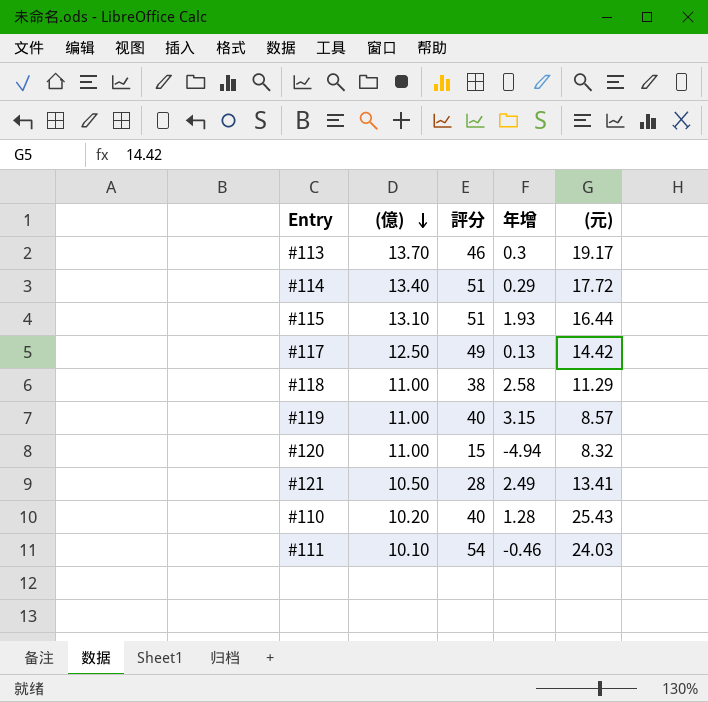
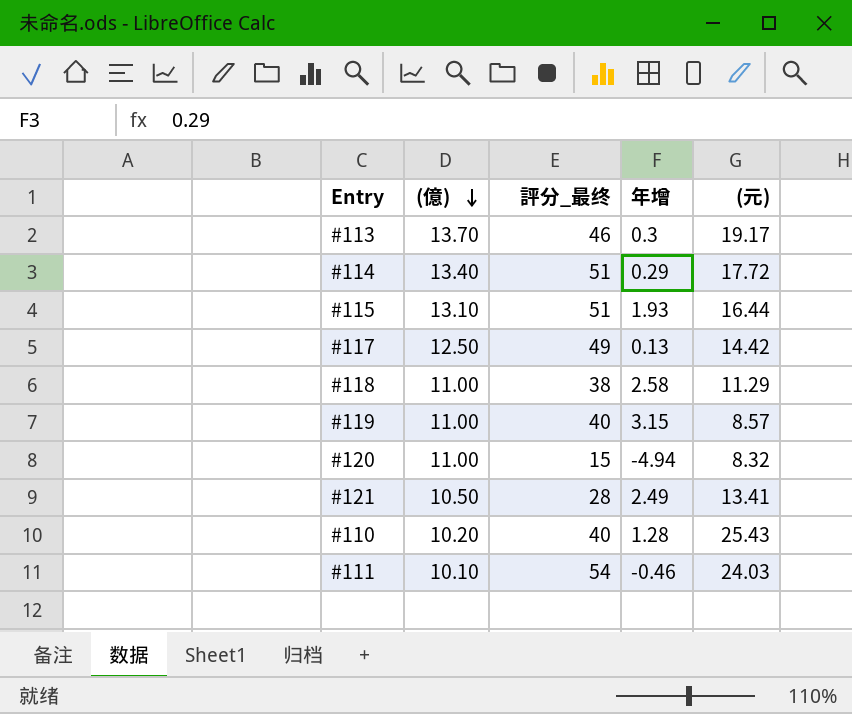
column name: 評分 -> 評分_最终

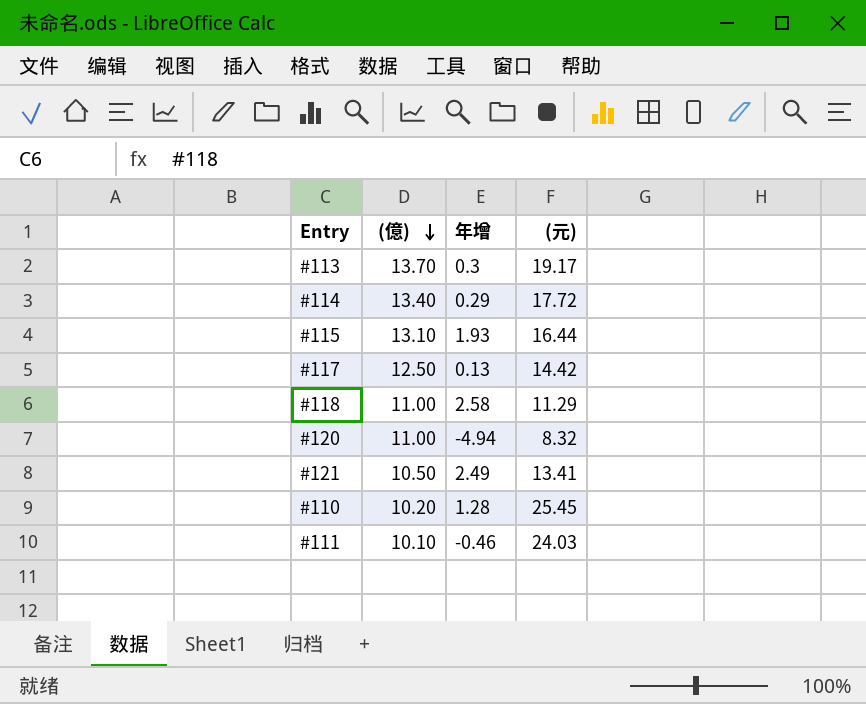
column 評分_最终 | position: 3 -> none
row #119: 11.00 | 40 | 3.15 | 8.57 -> none
#110 | (元): 25.43 -> 25.45

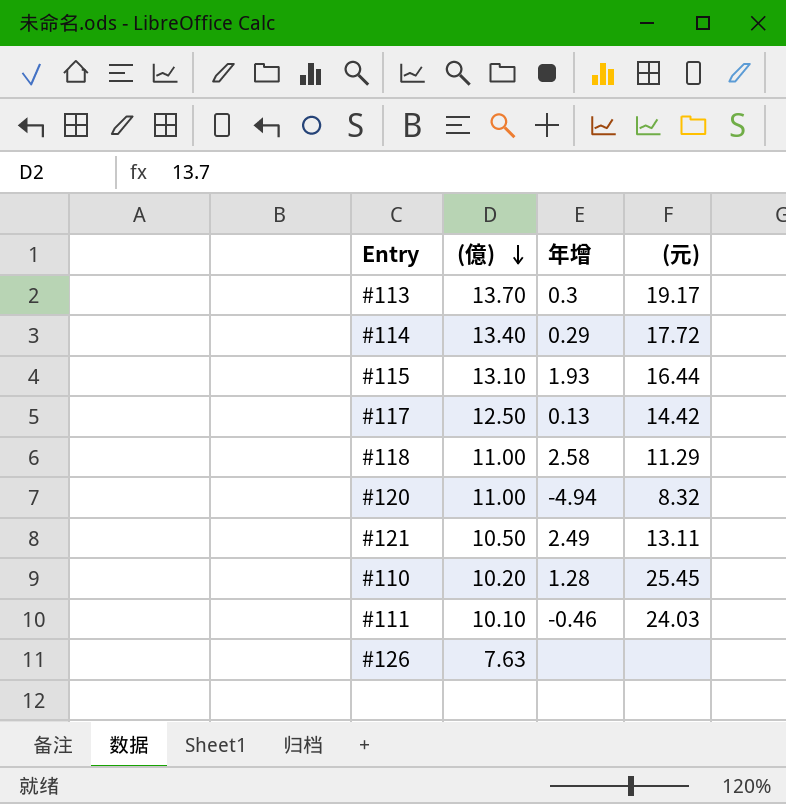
#121 | (元): 13.41 -> 13.11
row #126: none -> 7.63 | none | none

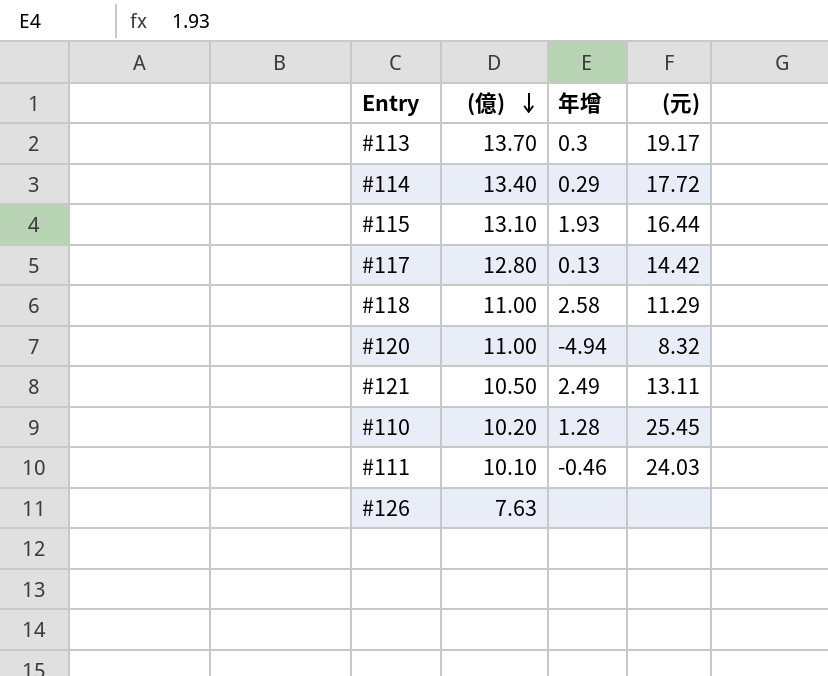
#117 | (億): 12.50 -> 12.80

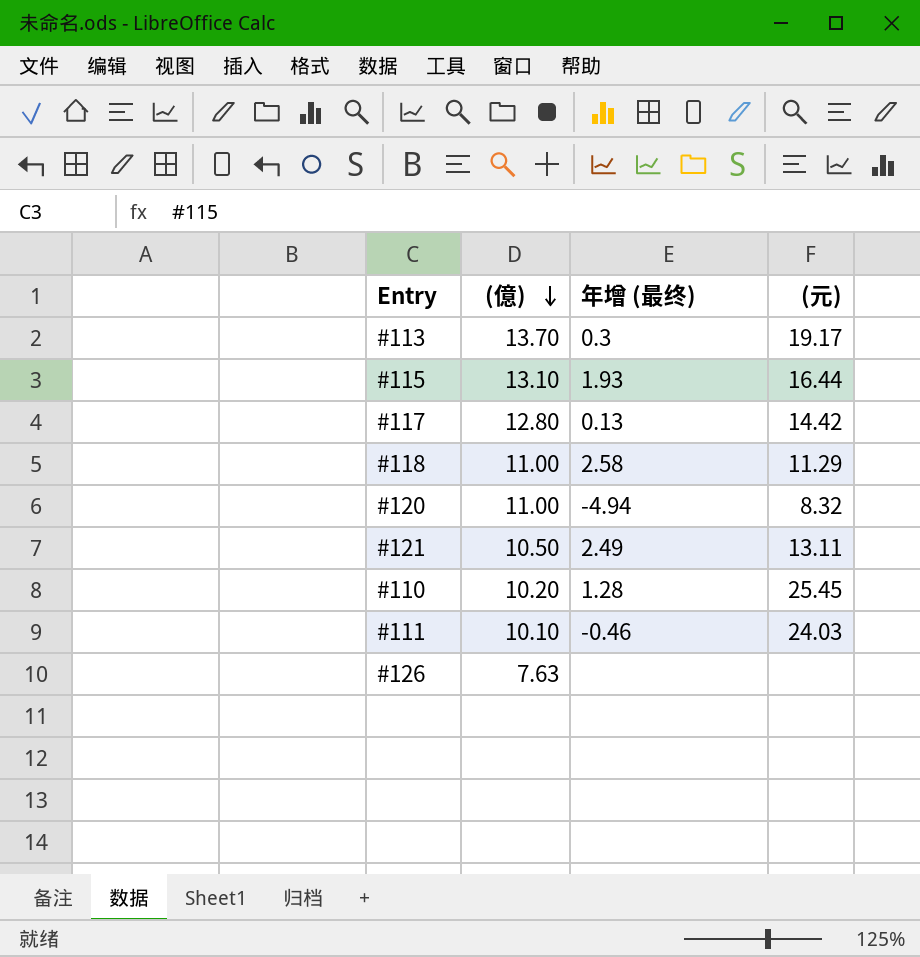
column name: 年增 -> 年增 (最终)
row #114: 13.40 | 0.29 | 17.72 -> none

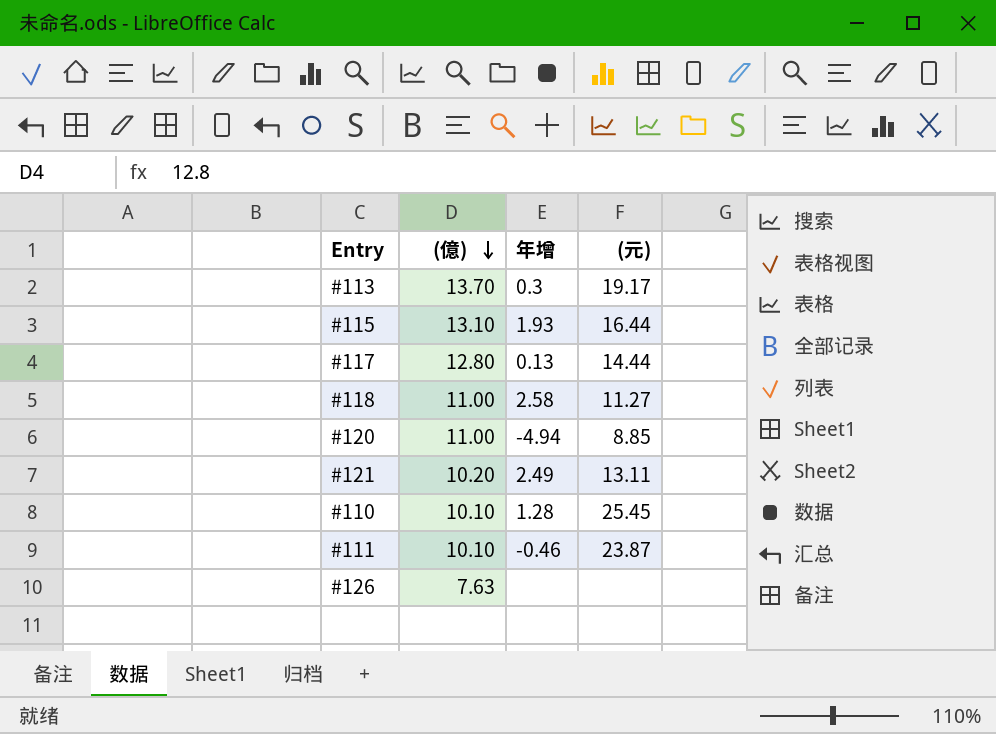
column name: 年增 (最终) -> 年增
#117 | (元): 14.42 -> 14.44
#118 | (元): 11.29 -> 11.27
#120 | (元): 8.32 -> 8.85
#121 | (億): 10.50 -> 10.20
#110 | (億): 10.20 -> 10.10
#111 | (元): 24.03 -> 23.87

